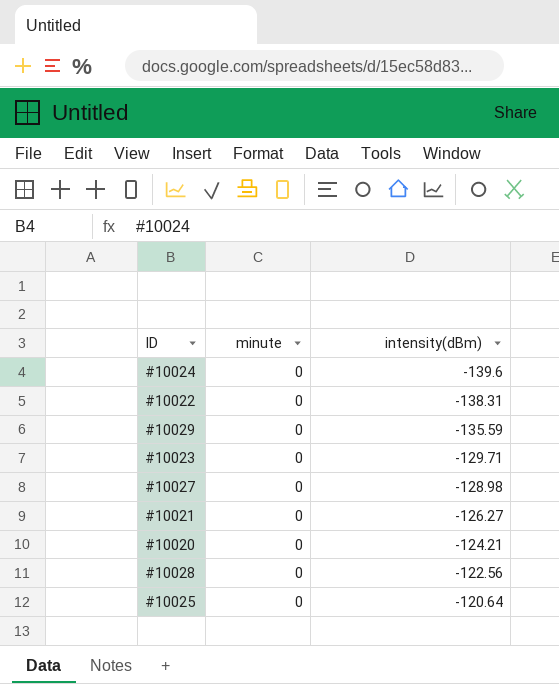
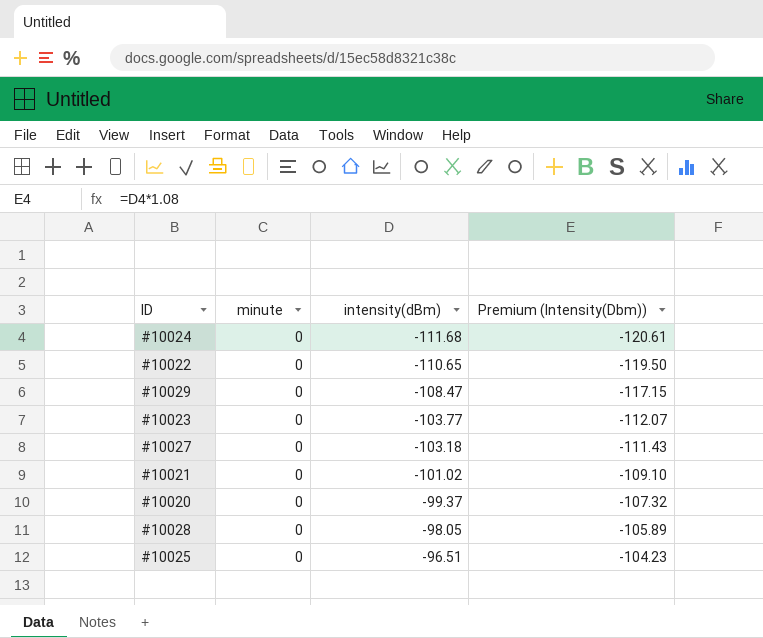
column Premium (Intensity(Dbm)) | formula: none -> [intensity(dBm)] * 1.08
#10024 | intensity(dBm): -139.6 -> -111.68
#10022 | intensity(dBm): -138.31 -> -110.65
#10029 | intensity(dBm): -135.59 -> -108.47
#10023 | intensity(dBm): -129.71 -> -103.77
#10027 | intensity(dBm): -128.98 -> -103.18
#10021 | intensity(dBm): -126.27 -> -101.02
#10020 | intensity(dBm): -124.21 -> -99.37
#10028 | intensity(dBm): -122.56 -> -98.05
#10025 | intensity(dBm): -120.64 -> -96.51

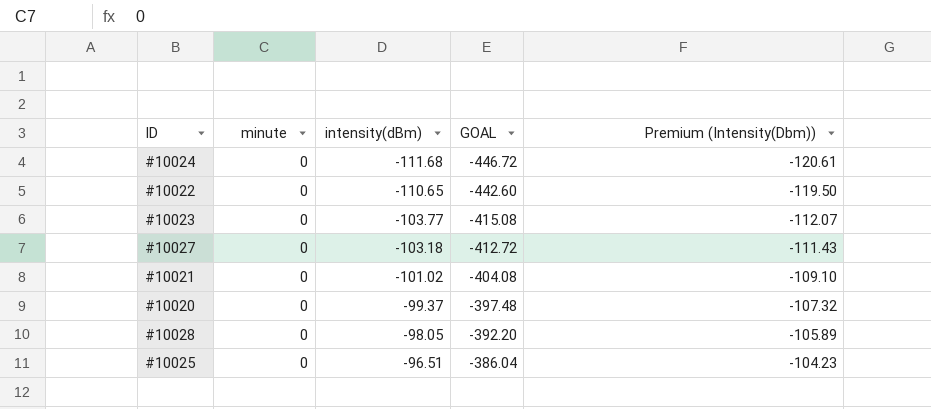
column GOAL | formula: none -> [intensity(dBm)] * 4
row #10029: 0 | -108.47 | -117.15 -> none

